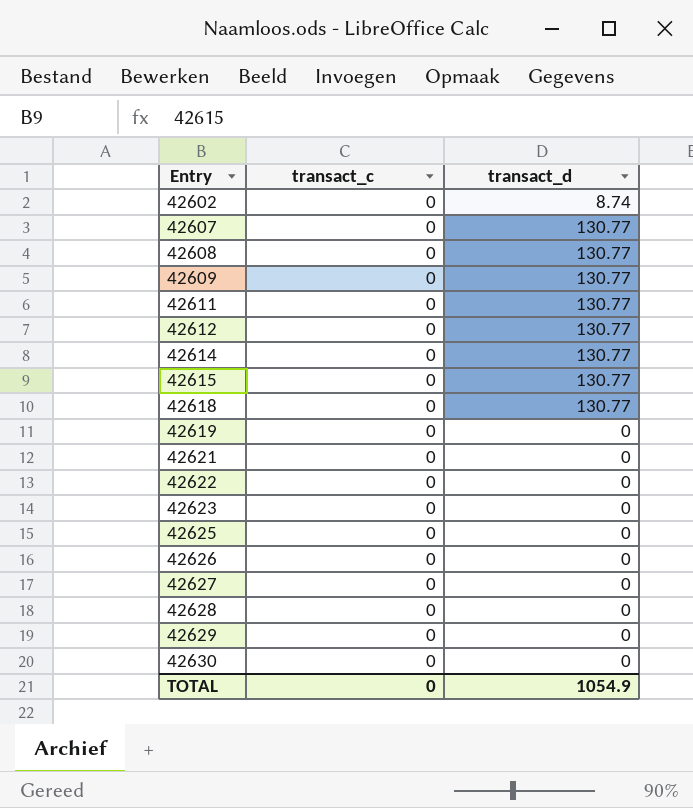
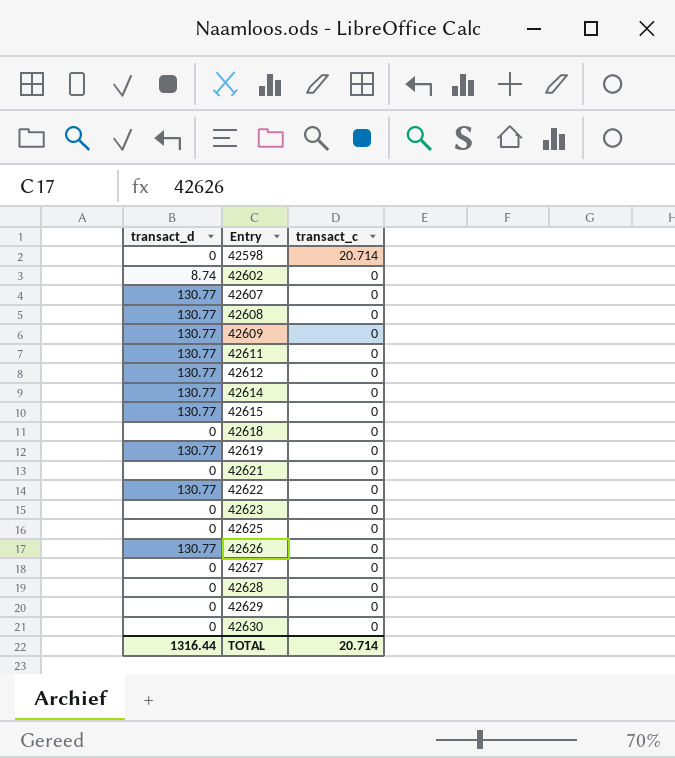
column transact_d | position: 3 -> 1
row 42598: none -> 0 | 20.714
42618 | transact_d: 130.77 -> 0
42619 | transact_d: 0 -> 130.77
42622 | transact_d: 0 -> 130.77
42626 | transact_d: 0 -> 130.77
TOTAL | transact_d: 1054.9 -> 1316.44
TOTAL | transact_c: 0 -> 20.714

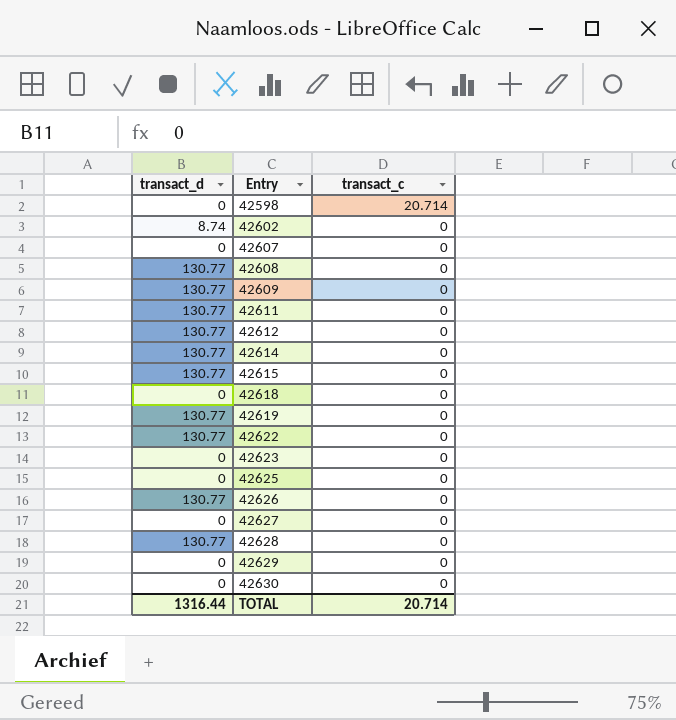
row 42621: 0 | 0 -> none
42607 | transact_d: 130.77 -> 0
42628 | transact_d: 0 -> 130.77

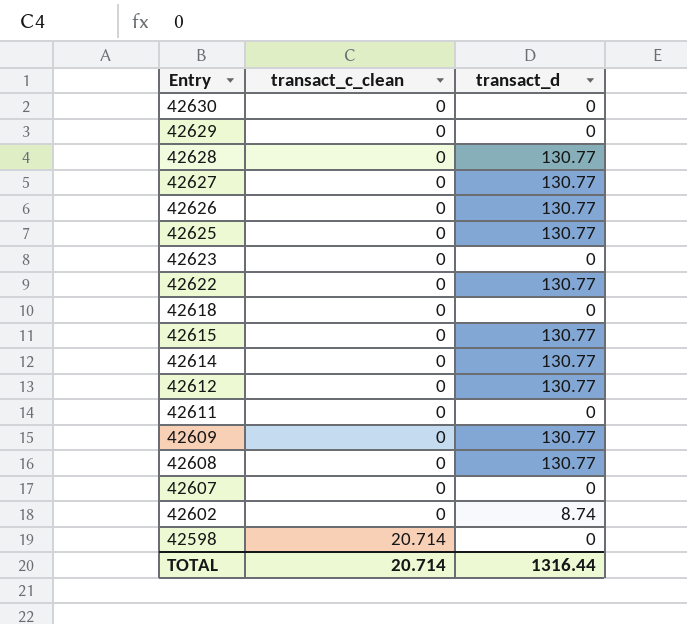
row order: Entry ascending -> Entry descending
column name: transact_c -> transact_c_clean
column transact_d | position: 1 -> 3
row 42619: 130.77 | 0 -> none
42627 | transact_d: 0 -> 130.77
42625 | transact_d: 0 -> 130.77
42611 | transact_d: 130.77 -> 0

